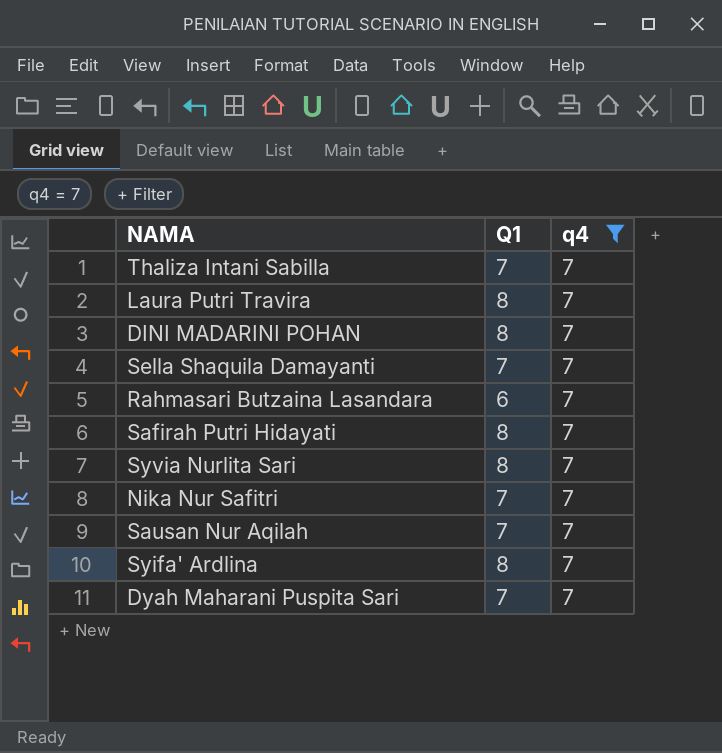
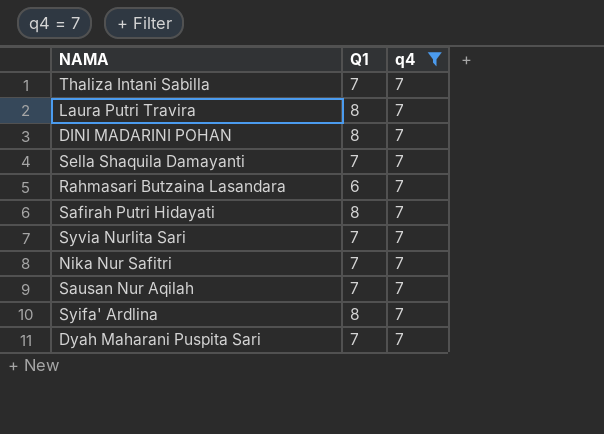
Syvia Nurlita Sari | Q1: 8 -> 7

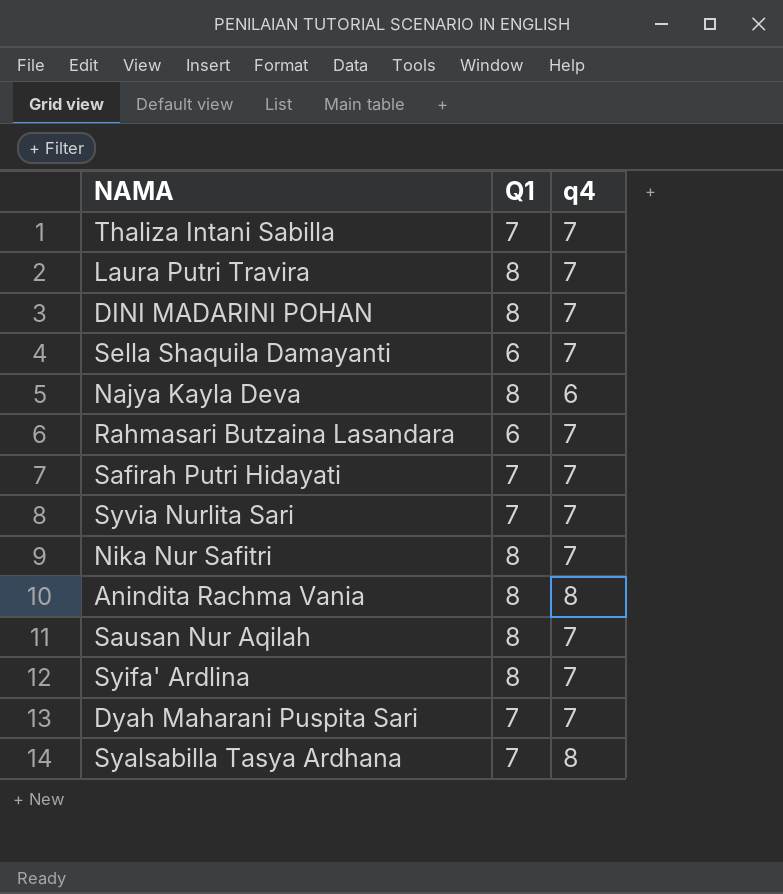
filter: q4 = 7 -> none
Sella Shaquila Damayanti | Q1: 7 -> 6
Safirah Putri Hidayati | Q1: 8 -> 7
Nika Nur Safitri | Q1: 7 -> 8
Sausan Nur Aqilah | Q1: 7 -> 8

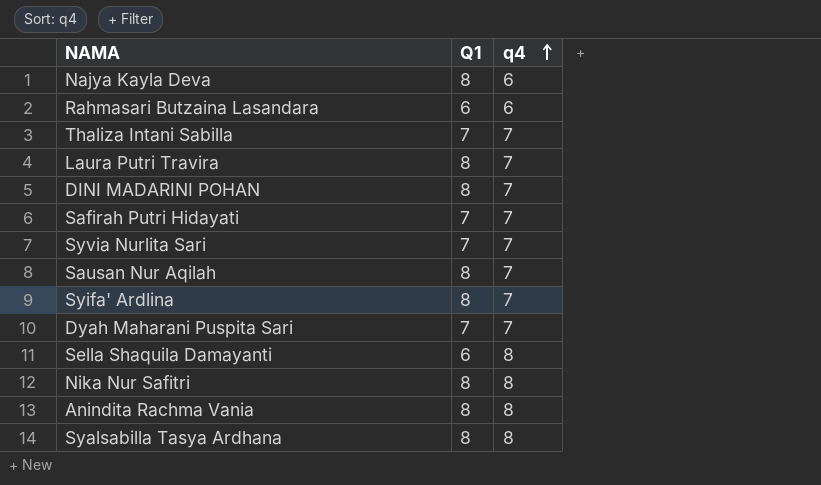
row order: none -> q4 ascending
Rahmasari Butzaina Lasandara | q4: 7 -> 6
Sella Shaquila Damayanti | q4: 7 -> 8
Nika Nur Safitri | q4: 7 -> 8
Syalsabilla Tasya Ardhana | Q1: 7 -> 8

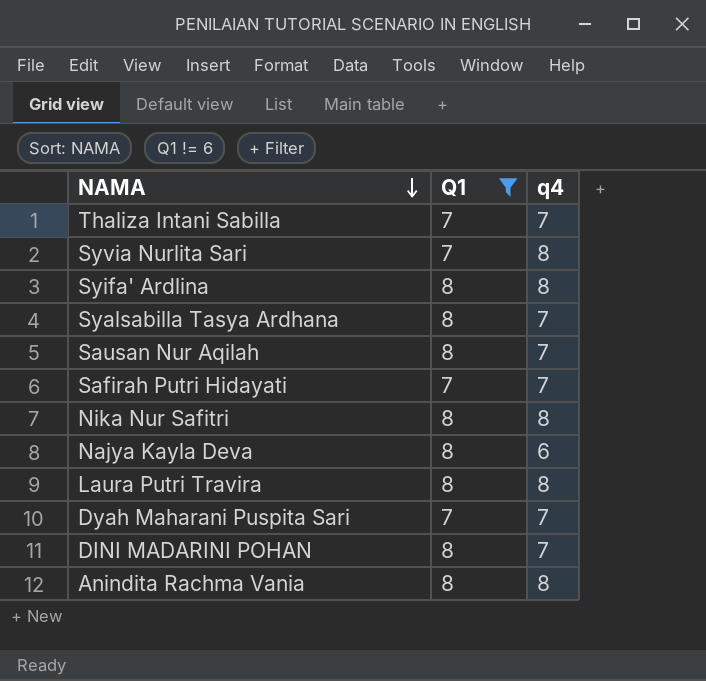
filter: none -> Q1 != 6
row order: q4 ascending -> NAMA descending
Syvia Nurlita Sari | q4: 7 -> 8
Syifa' Ardlina | q4: 7 -> 8
Syalsabilla Tasya Ardhana | q4: 8 -> 7
Laura Putri Travira | q4: 7 -> 8

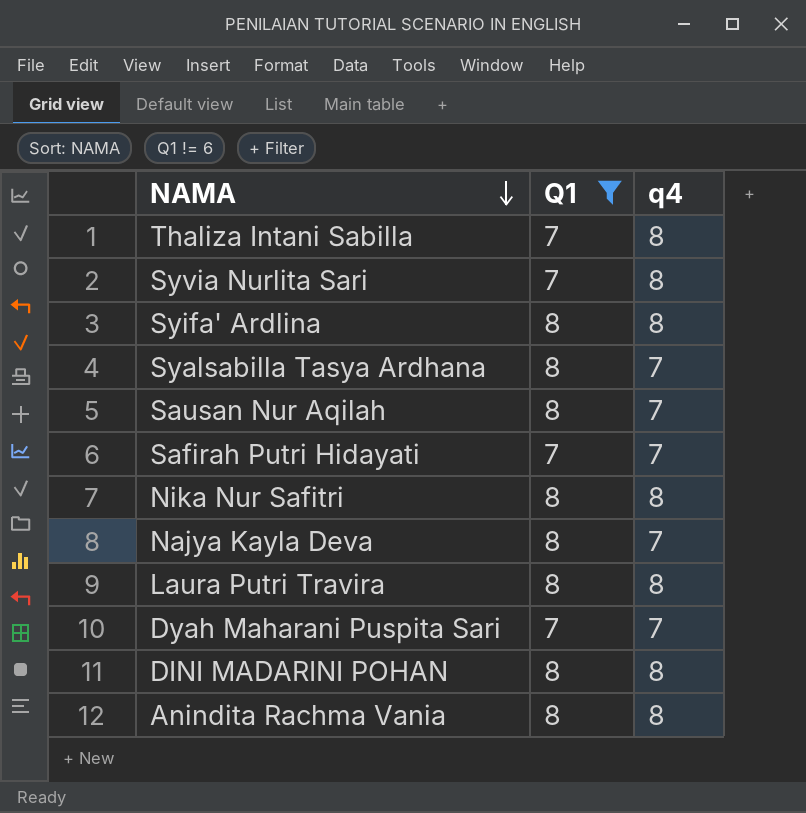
Thaliza Intani Sabilla | q4: 7 -> 8
Najya Kayla Deva | q4: 6 -> 7
DINI MADARINI POHAN | q4: 7 -> 8

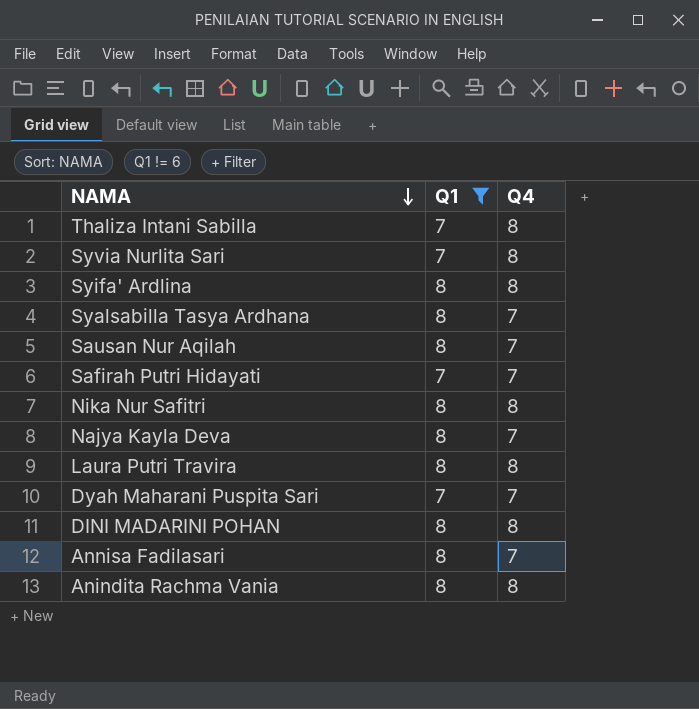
column name: q4 -> Q4
row Annisa Fadilasari: none -> 8 | 7

